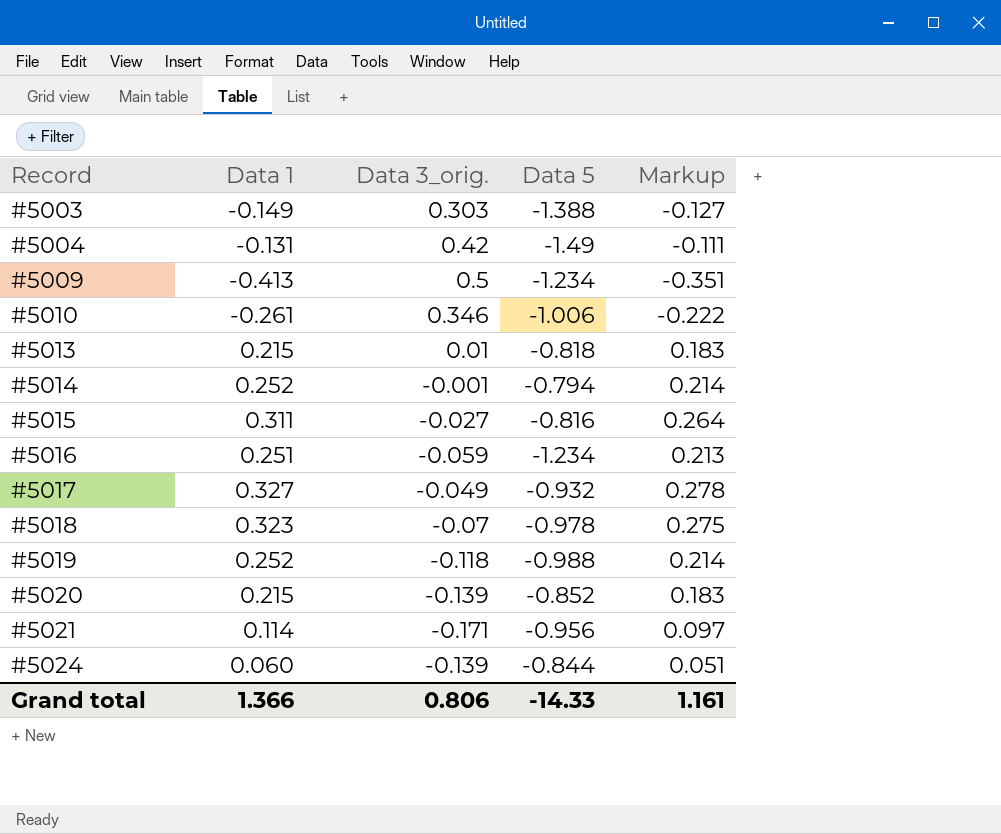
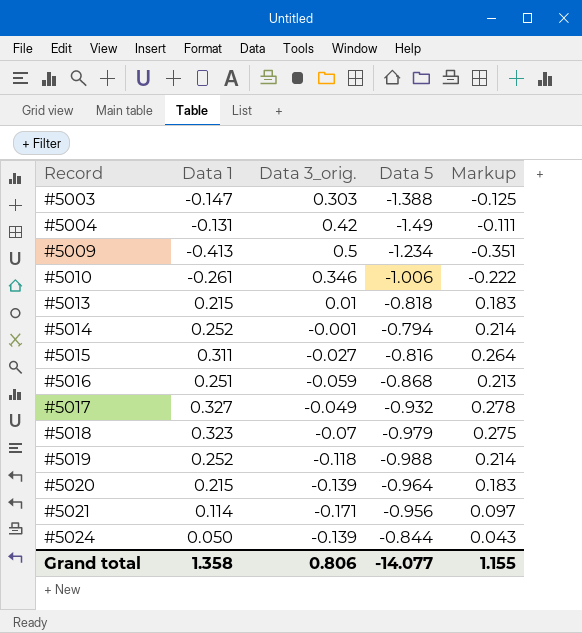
#5003 | Data 1: -0.149 -> -0.147
#5003 | Markup: -0.127 -> -0.125
#5016 | Data 5: -1.234 -> -0.868
#5018 | Data 5: -0.978 -> -0.979
#5020 | Data 5: -0.852 -> -0.964
#5024 | Data 1: 0.060 -> 0.050
#5024 | Markup: 0.051 -> 0.043
Grand total | Data 1: 1.366 -> 1.358
Grand total | Data 5: -14.33 -> -14.077
Grand total | Markup: 1.161 -> 1.155

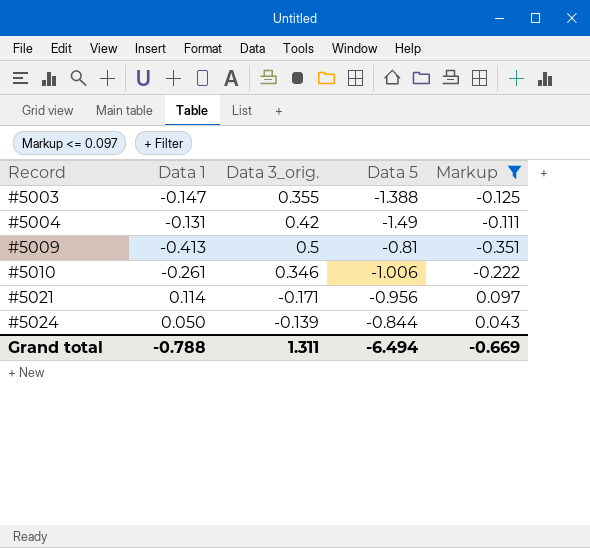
filter: none -> Markup <= 0.097
#5003 | Data 3_orig.: 0.303 -> 0.355
#5009 | Data 5: -1.234 -> -0.81
Grand total | Data 1: 1.358 -> -0.788
Grand total | Data 3_orig.: 0.806 -> 1.311
Grand total | Data 5: -14.077 -> -6.494
Grand total | Markup: 1.155 -> -0.669

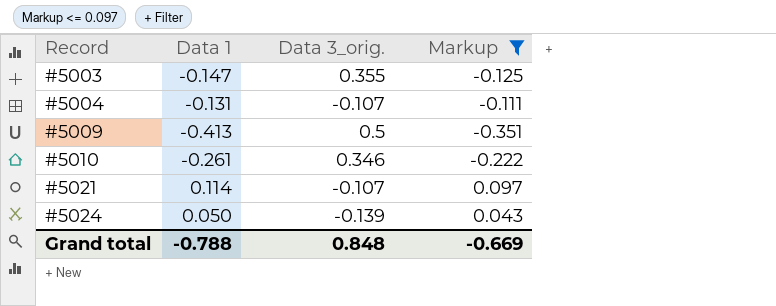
column Data 5 | position: 4 -> none
#5004 | Data 3_orig.: 0.42 -> -0.107
#5021 | Data 3_orig.: -0.171 -> -0.107
Grand total | Data 3_orig.: 1.311 -> 0.848

